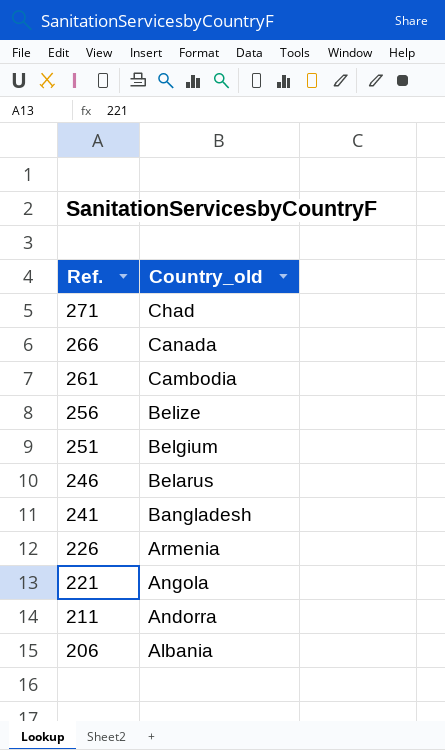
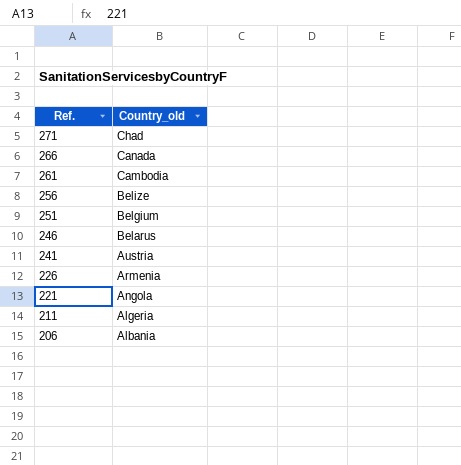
241 | Country_old: Bangladesh -> Austria
211 | Country_old: Andorra -> Algeria

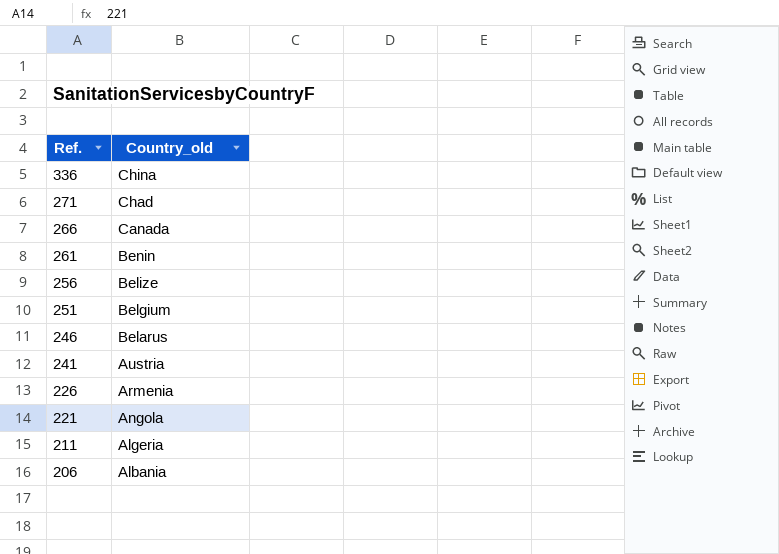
row 336: none -> China
261 | Country_old: Cambodia -> Benin

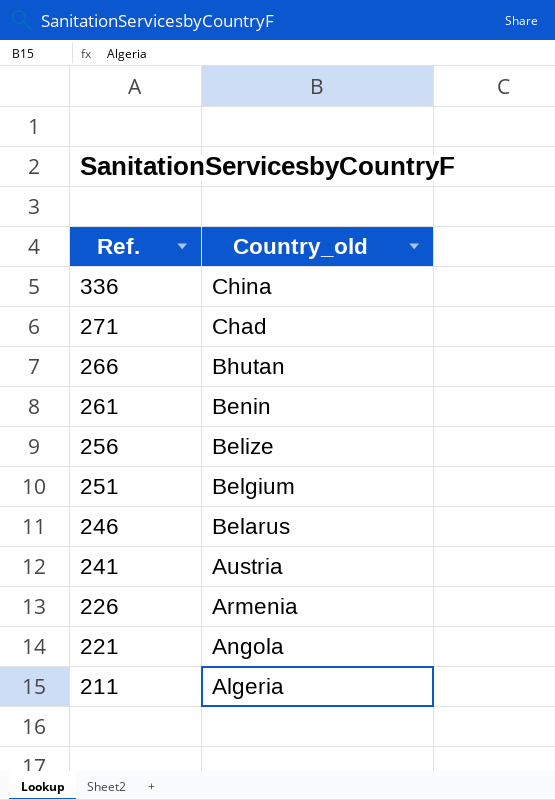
row 206: Albania -> none
266 | Country_old: Canada -> Bhutan

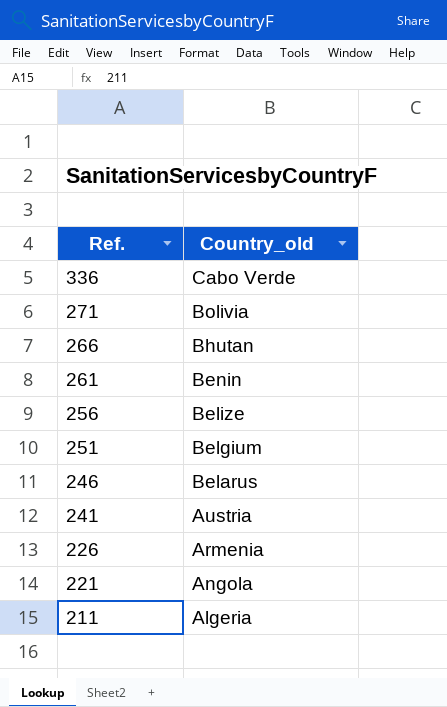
336 | Country_old: China -> Cabo Verde
271 | Country_old: Chad -> Bolivia

